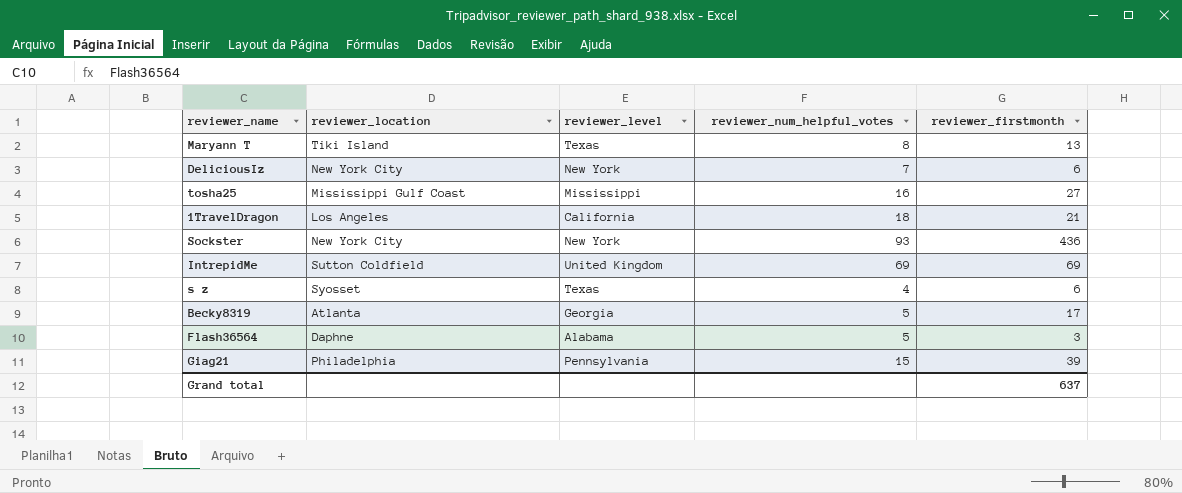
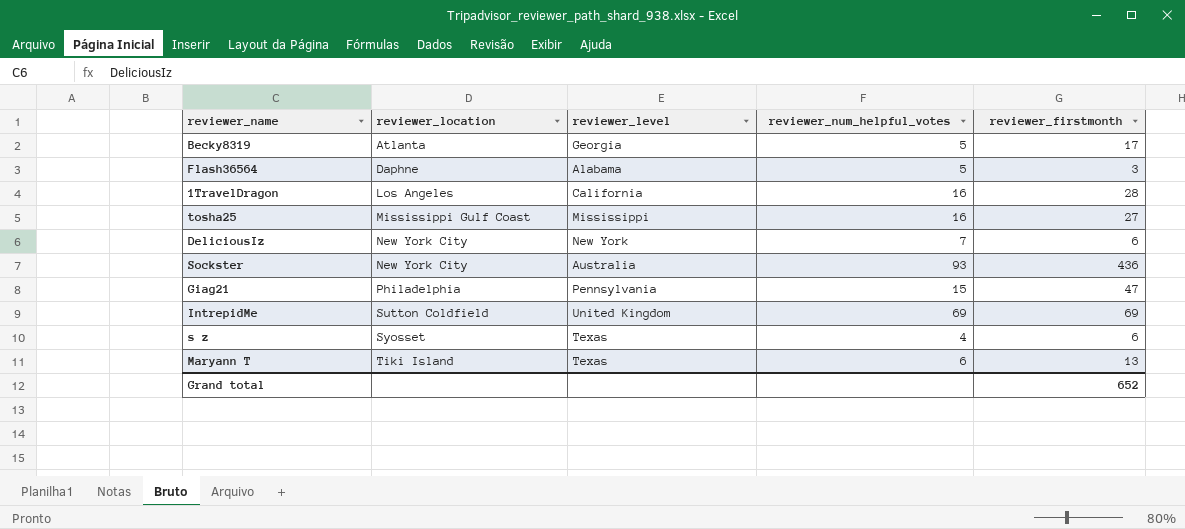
row order: none -> reviewer_location ascending
1TravelDragon | reviewer_num_helpful_votes: 18 -> 16
1TravelDragon | reviewer_firstmonth: 21 -> 28
Sockster | reviewer_level: New York -> Australia
Giag21 | reviewer_firstmonth: 39 -> 47
Maryann T | reviewer_num_helpful_votes: 8 -> 6
Grand total | reviewer_firstmonth: 637 -> 652

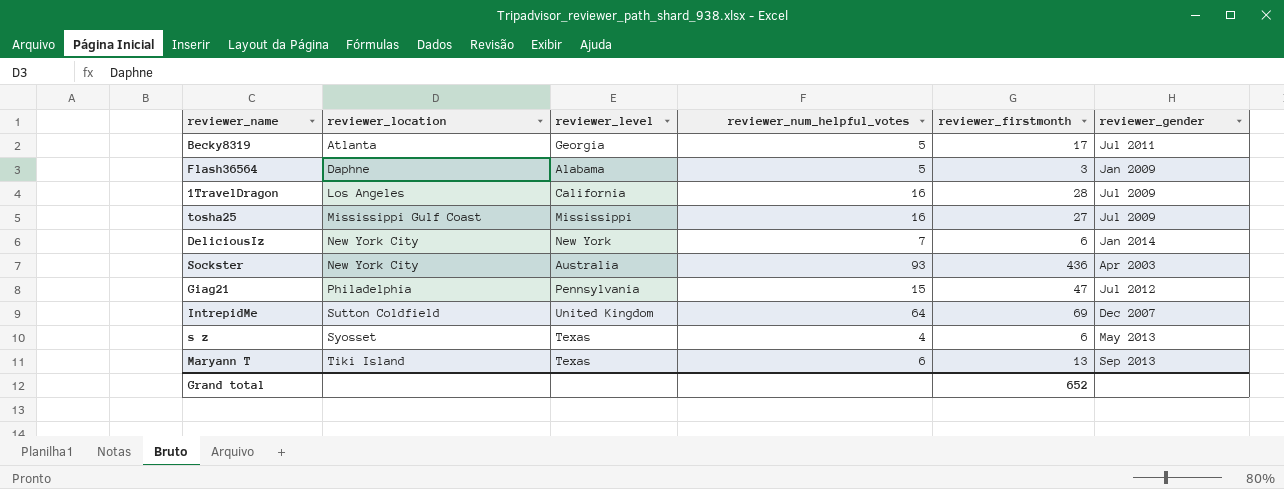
column reviewer_gender | position: none -> 6
IntrepidMe | reviewer_num_helpful_votes: 69 -> 64

